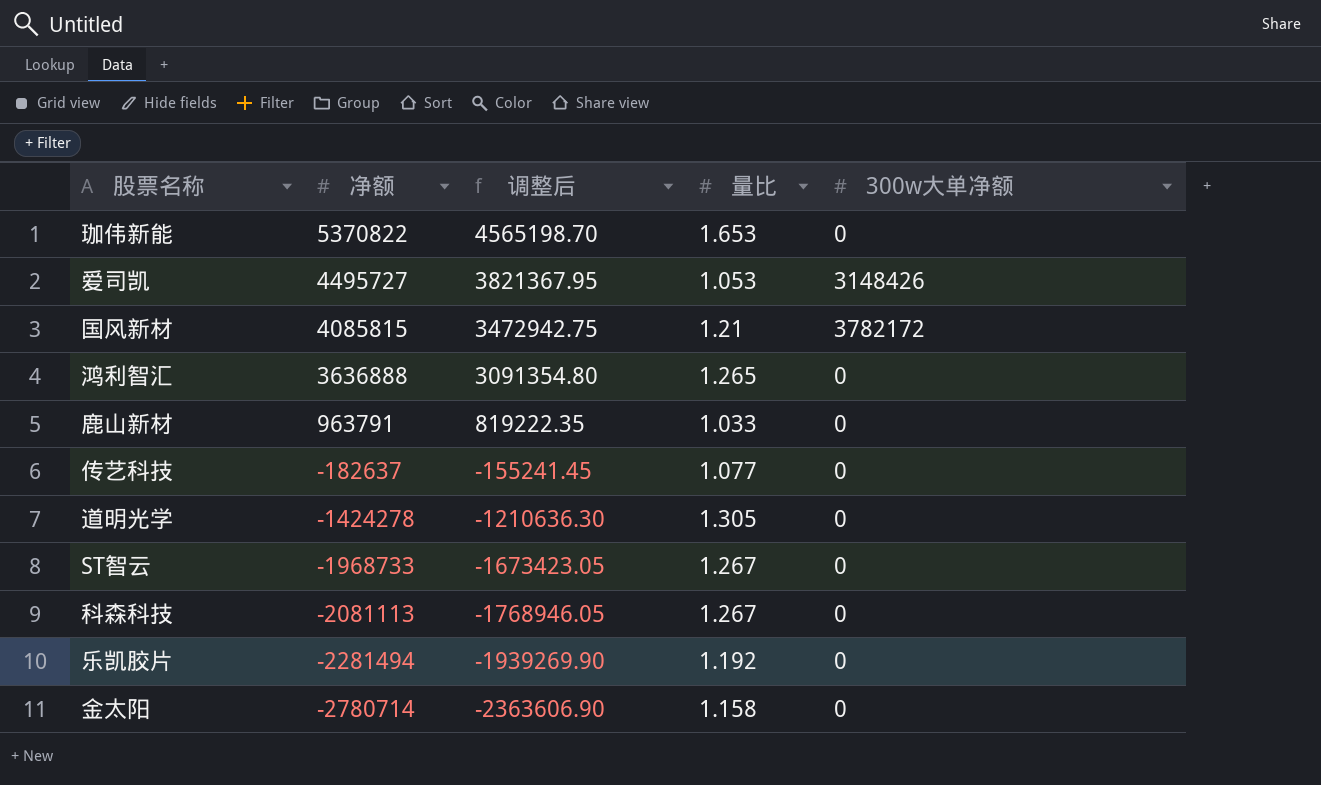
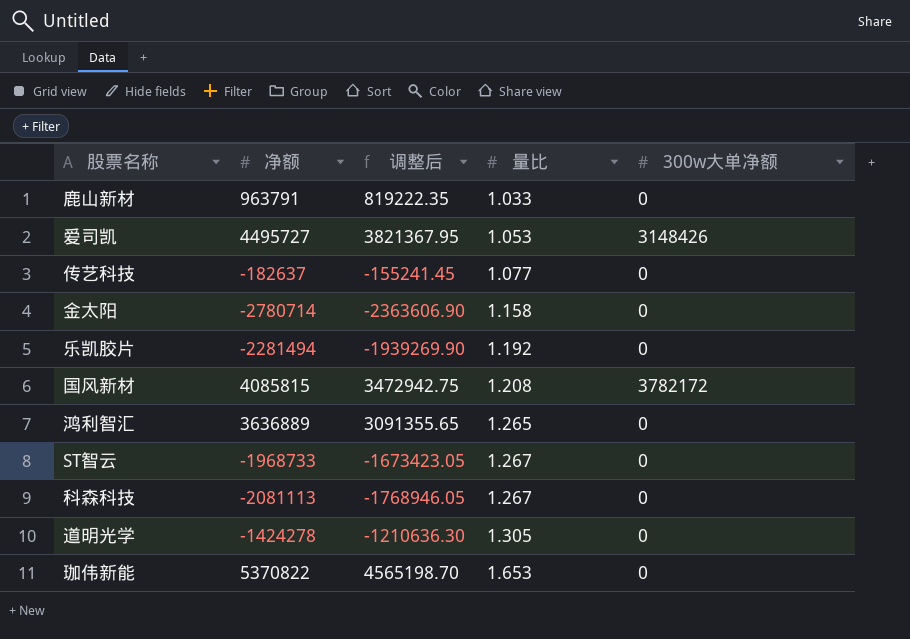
row order: 净额 descending -> 量比 ascending
国风新材 | 量比: 1.21 -> 1.208
鸿利智汇 | 净额: 3636888 -> 3636889
鸿利智汇 | 调整后: 3091354.80 -> 3091355.65

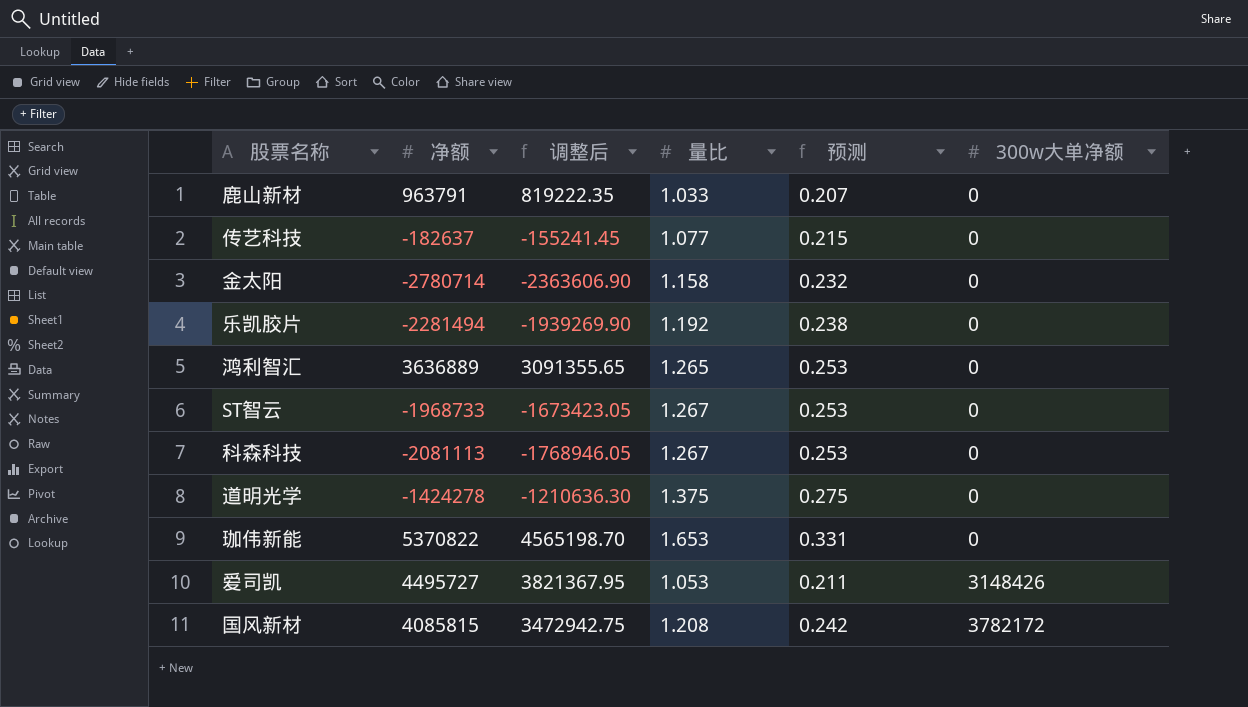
row order: 量比 ascending -> 300w大单净额 ascending
column 预测 | formula: none -> [量比] * 0.2
道明光学 | 量比: 1.305 -> 1.375

